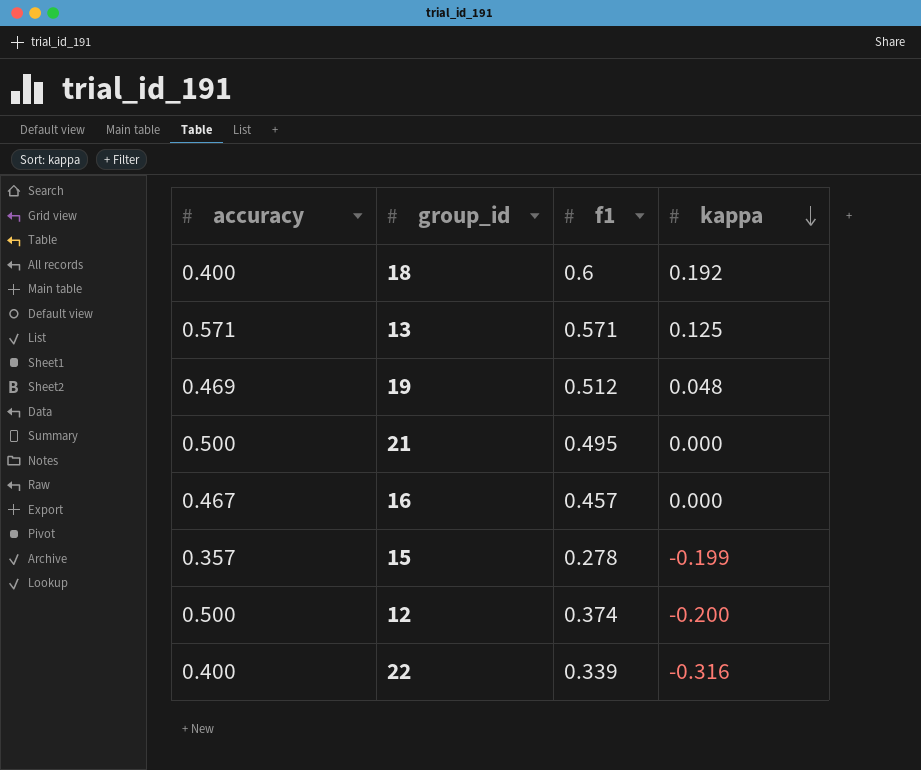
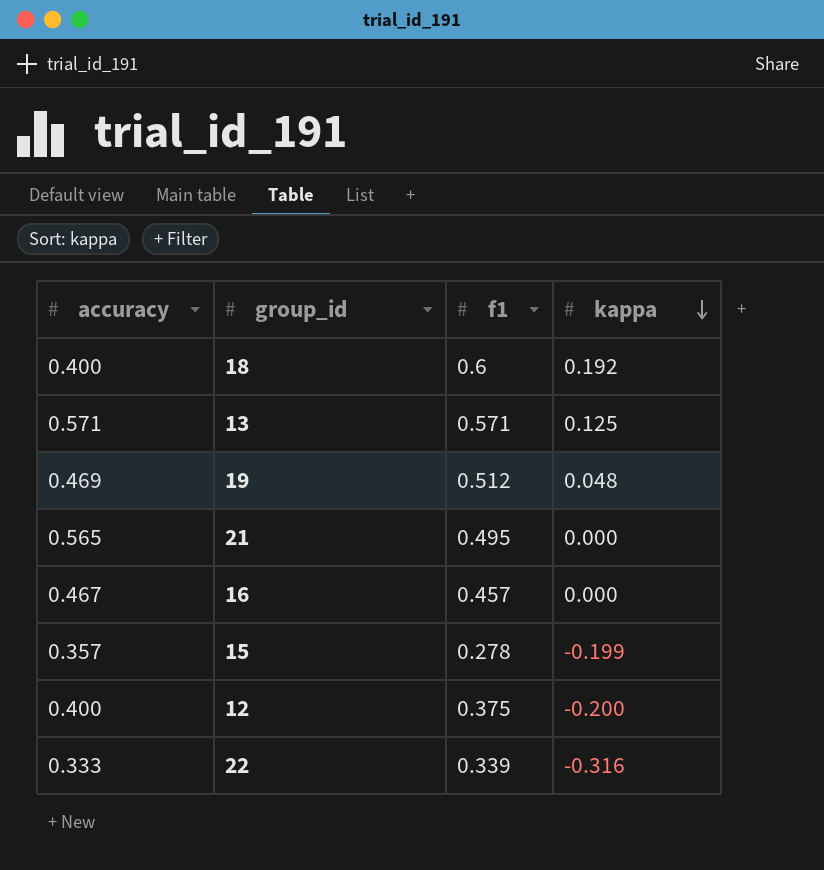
21 | accuracy: 0.500 -> 0.565
12 | accuracy: 0.500 -> 0.400
12 | f1: 0.374 -> 0.375
22 | accuracy: 0.400 -> 0.333

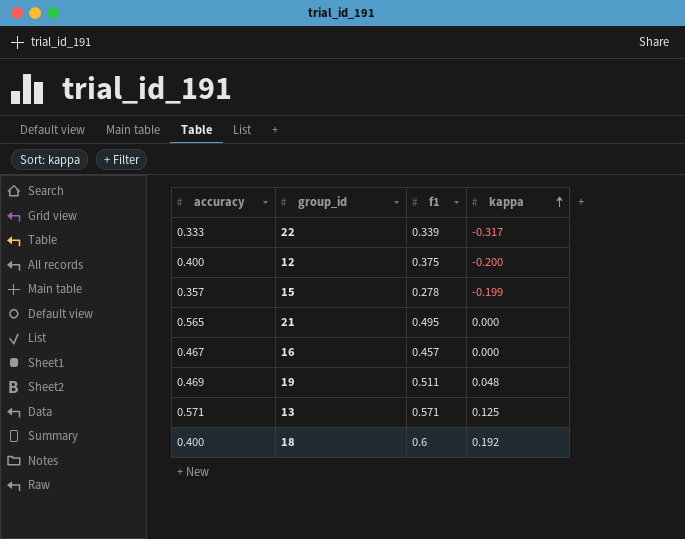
row order: kappa descending -> kappa ascending
22 | kappa: -0.316 -> -0.317
19 | f1: 0.512 -> 0.511

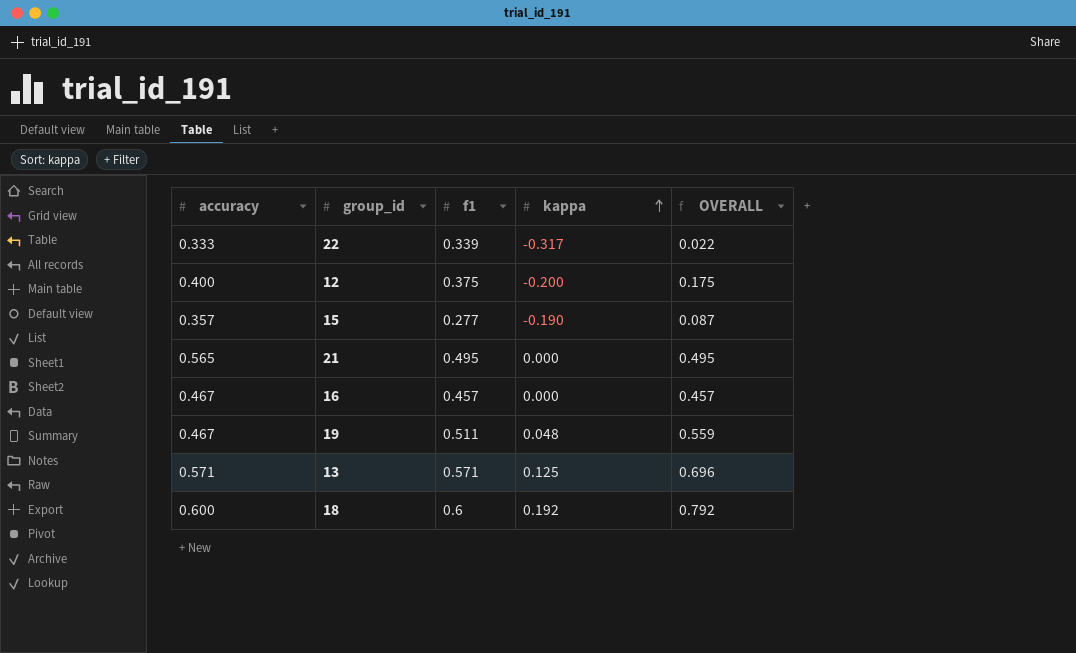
column OVERALL | formula: none -> [f1] + [kappa]
15 | f1: 0.278 -> 0.277
15 | kappa: -0.199 -> -0.190
19 | accuracy: 0.469 -> 0.467
18 | accuracy: 0.400 -> 0.600

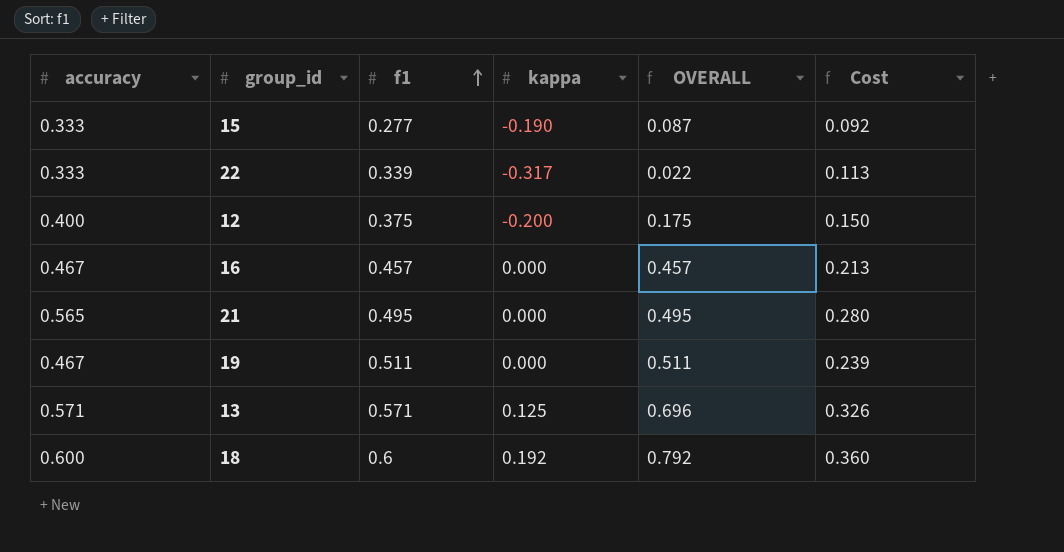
row order: kappa ascending -> f1 ascending
column Cost | formula: none -> [accuracy] * [f1]
15 | accuracy: 0.357 -> 0.333
19 | kappa: 0.048 -> 0.000
19 | OVERALL: 0.559 -> 0.511

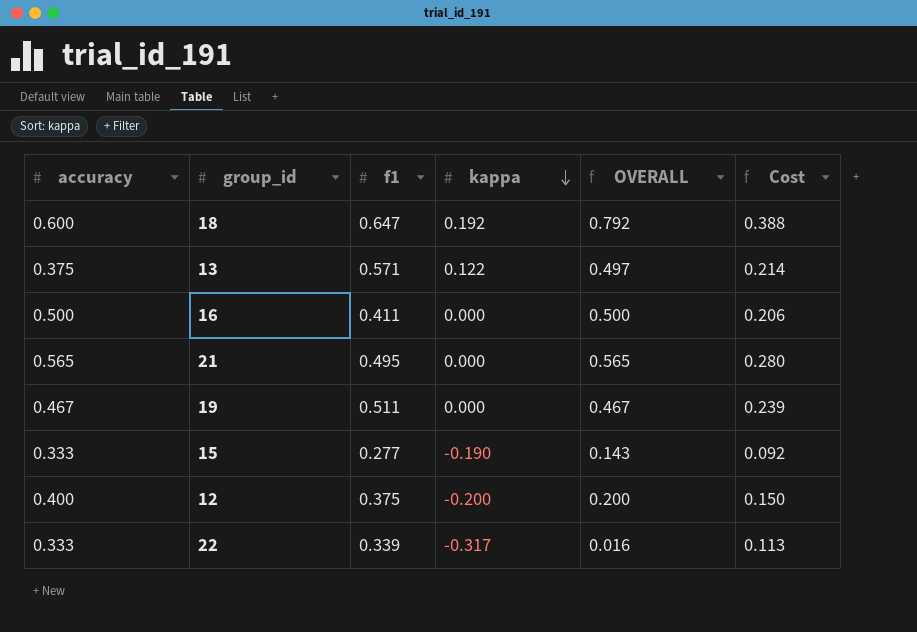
row order: f1 ascending -> kappa descending
column OVERALL | formula: [f1] + [kappa] -> [accuracy] + [kappa]
18 | f1: 0.6 -> 0.647
18 | Cost: 0.360 -> 0.388
13 | accuracy: 0.571 -> 0.375
13 | kappa: 0.125 -> 0.122
13 | Cost: 0.326 -> 0.214
16 | accuracy: 0.467 -> 0.500
16 | f1: 0.457 -> 0.411
16 | Cost: 0.213 -> 0.206

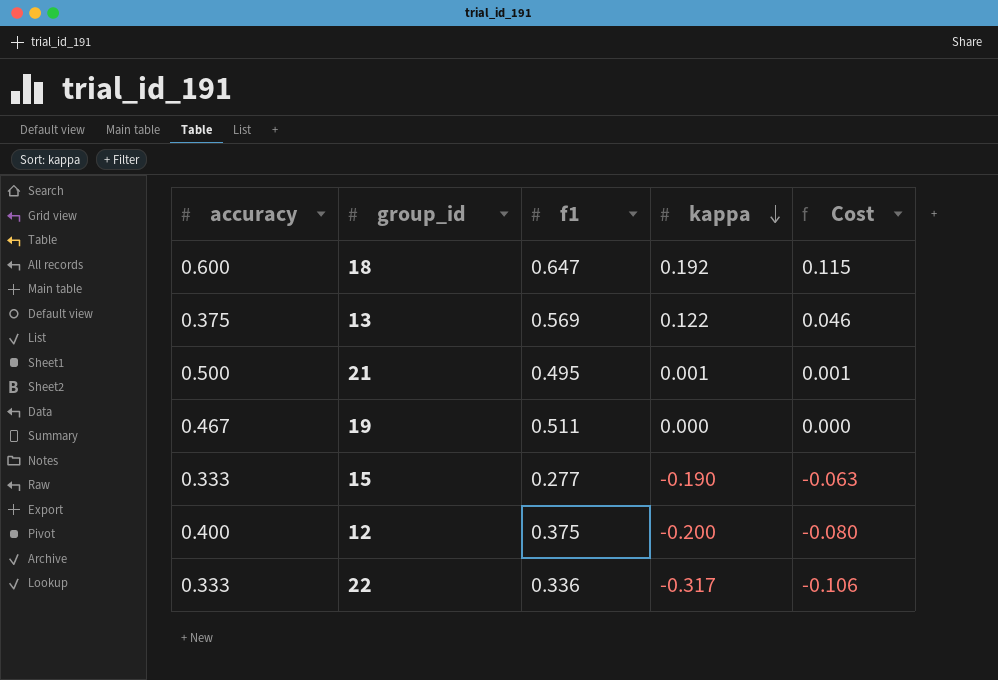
column OVERALL | formula: [accuracy] + [kappa] -> none
column Cost | formula: [accuracy] * [f1] -> [accuracy] * [kappa]
row 16: 0.500 | 0.411 | 0.000 | 0.500 | 0.206 -> none
13 | f1: 0.571 -> 0.569
21 | accuracy: 0.565 -> 0.500
21 | kappa: 0.000 -> 0.001
22 | f1: 0.339 -> 0.336

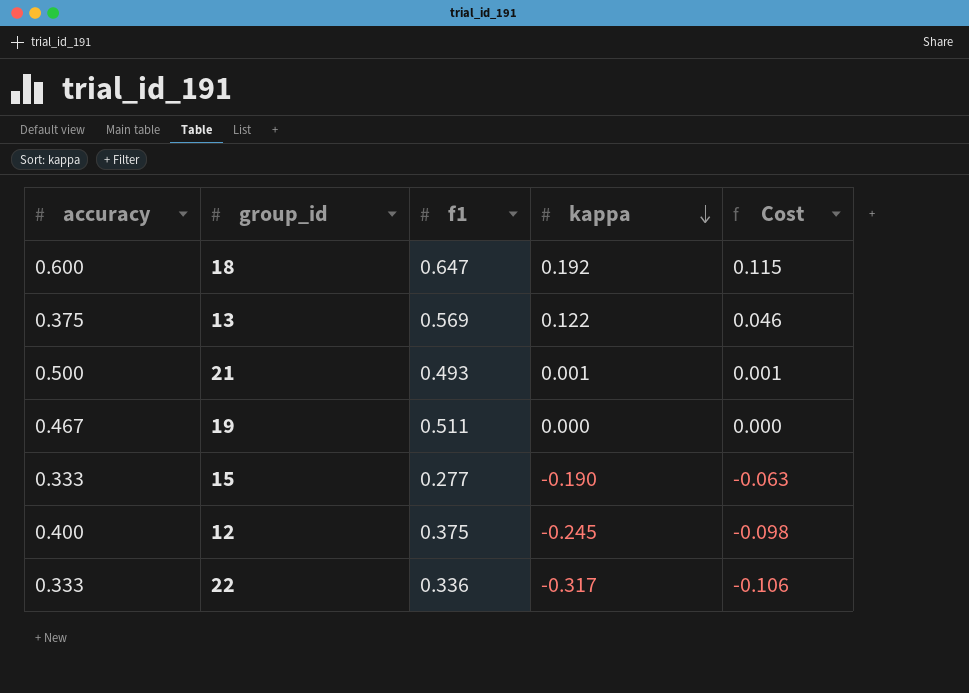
21 | f1: 0.495 -> 0.493
12 | kappa: -0.200 -> -0.245
12 | Cost: -0.080 -> -0.098

